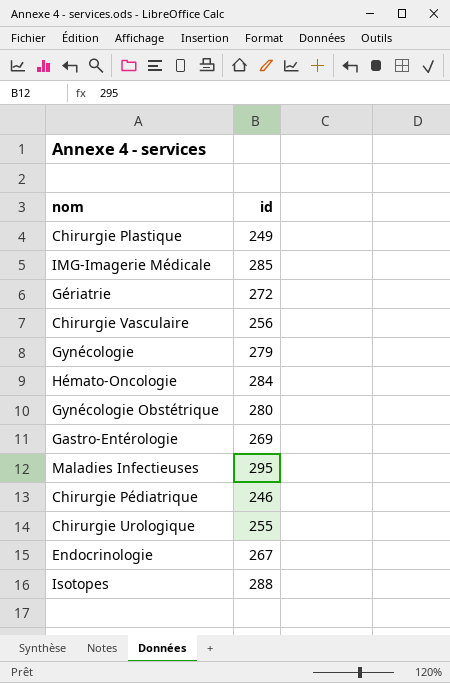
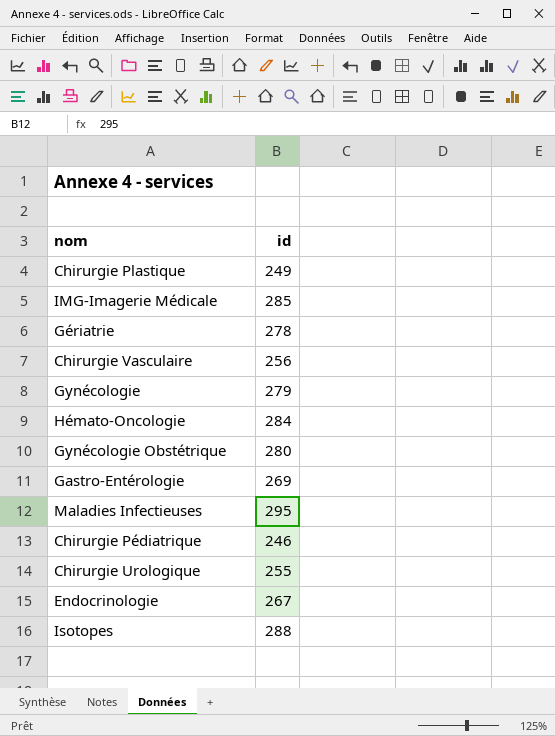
Gériatrie | id: 272 -> 278

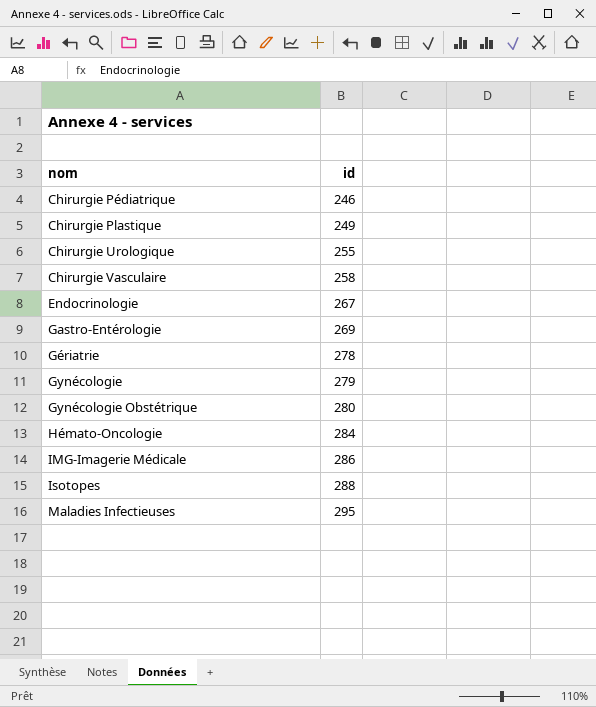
row order: none -> nom ascending
Chirurgie Vasculaire | id: 256 -> 258
IMG-Imagerie Médicale | id: 285 -> 286

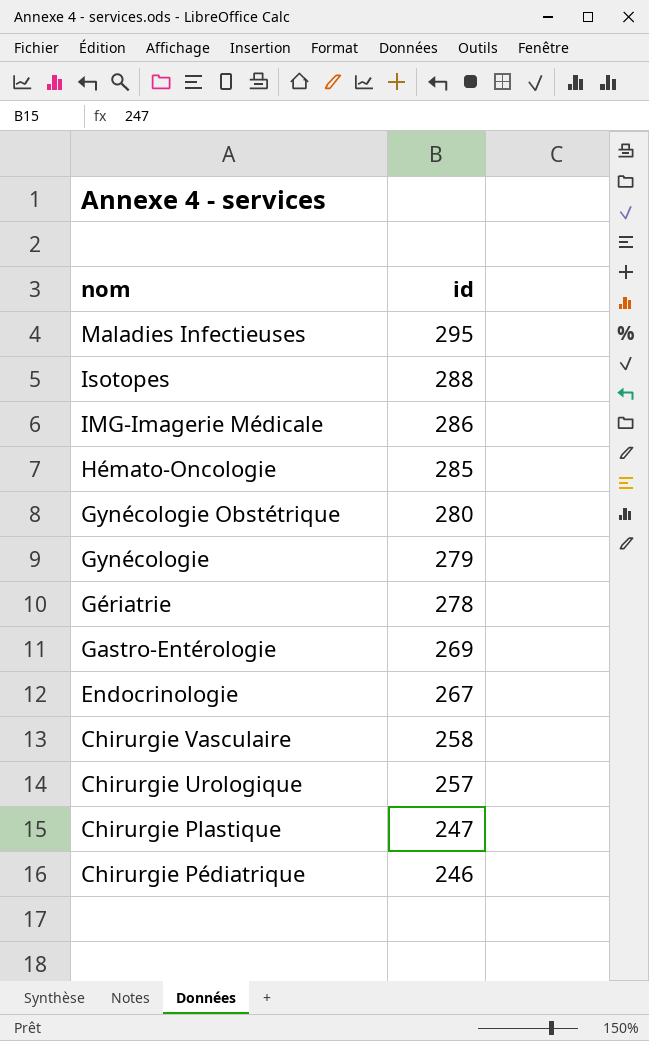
row order: nom ascending -> nom descending
Hémato-Oncologie | id: 284 -> 285
Chirurgie Urologique | id: 255 -> 257
Chirurgie Plastique | id: 249 -> 247

